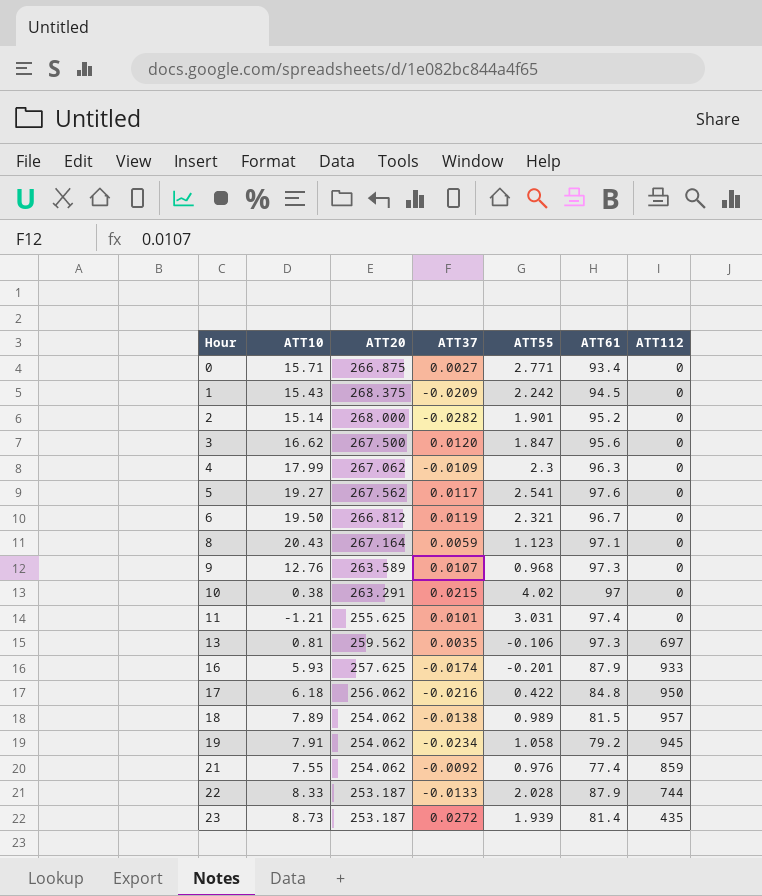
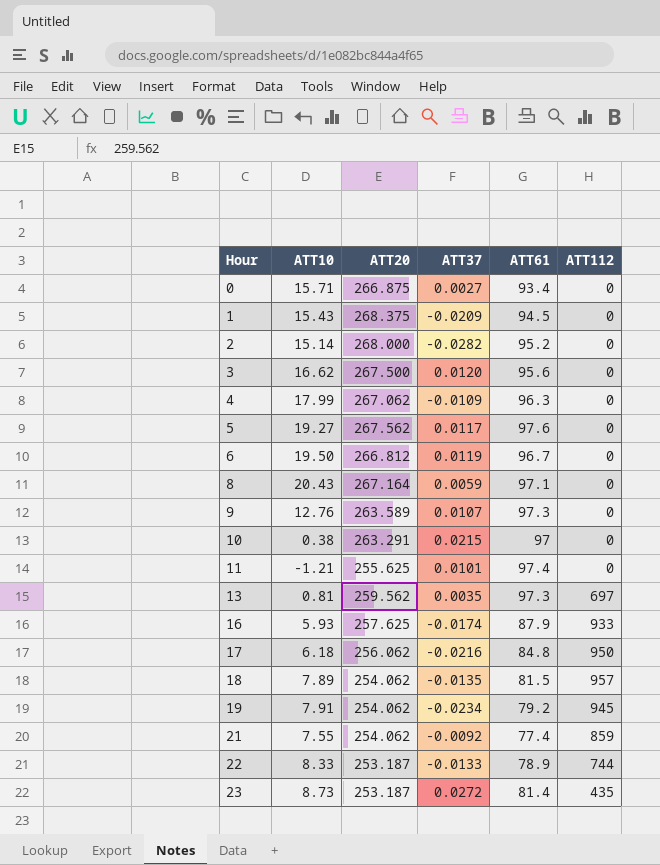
column ATT55 | position: 5 -> none
18 | ATT37: -0.0138 -> -0.0135
22 | ATT61: 87.9 -> 78.9

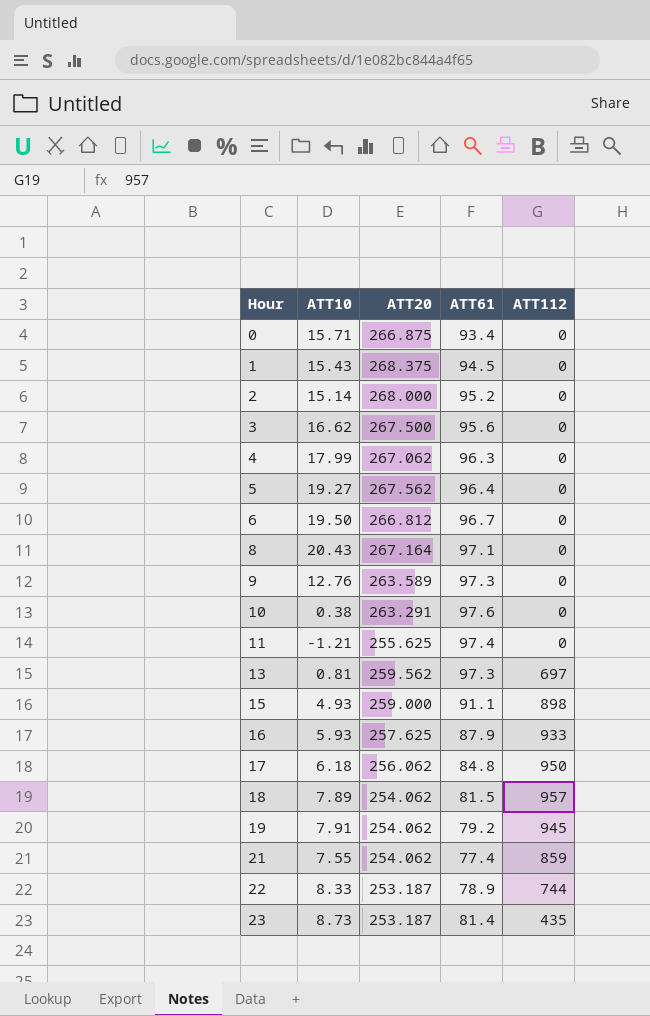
column ATT37 | position: 4 -> none
5 | ATT61: 97.6 -> 96.4
10 | ATT61: 97 -> 97.6
row 15: none -> 4.93 | 259.000 | 91.1 | 898

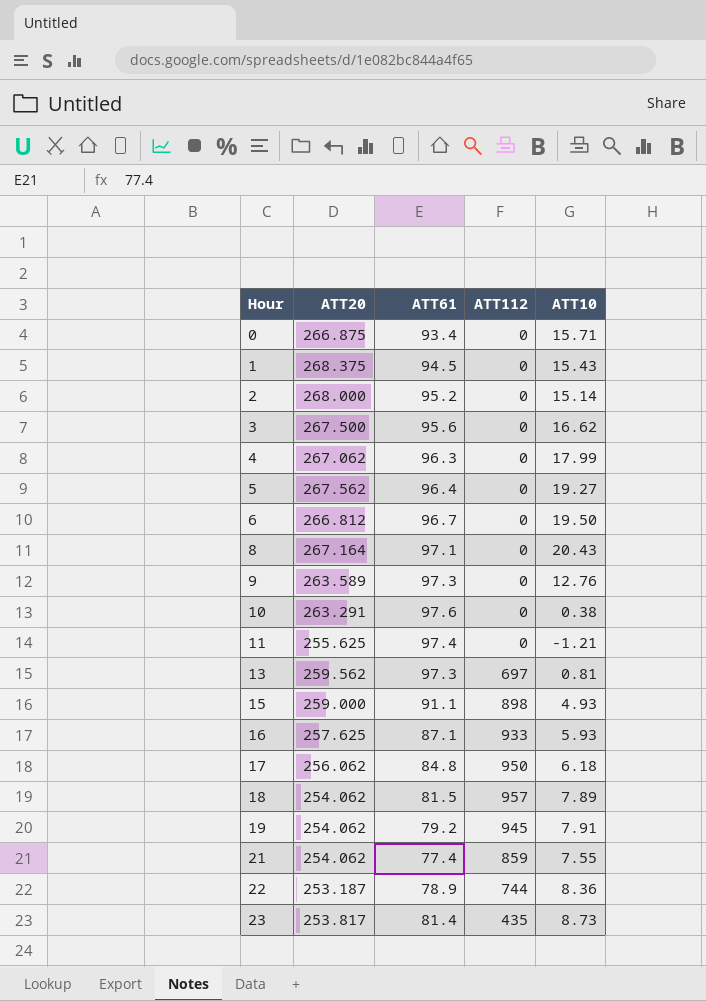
column ATT10 | position: 2 -> 5
16 | ATT61: 87.9 -> 87.1
22 | ATT10: 8.33 -> 8.36
23 | ATT20: 253.187 -> 253.817

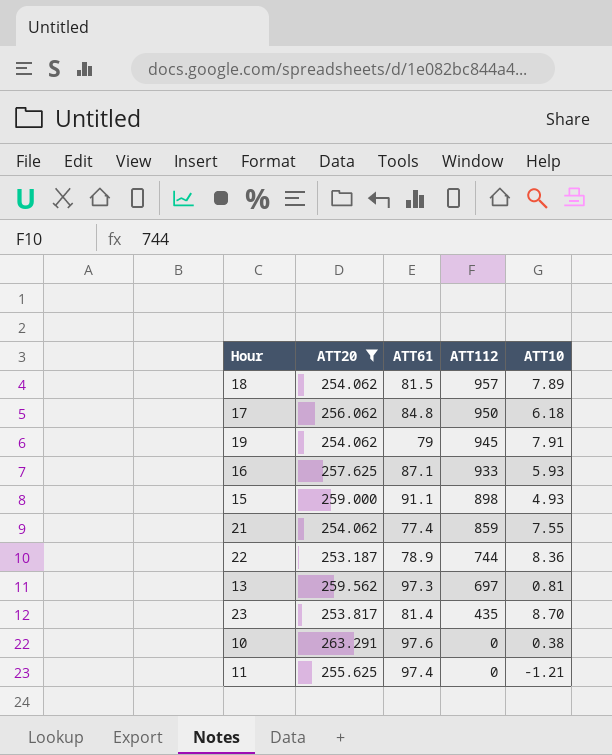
filter: none -> ATT20 <= 263.291
row order: Hour ascending -> ATT112 descending
19 | ATT61: 79.2 -> 79
23 | ATT10: 8.73 -> 8.70

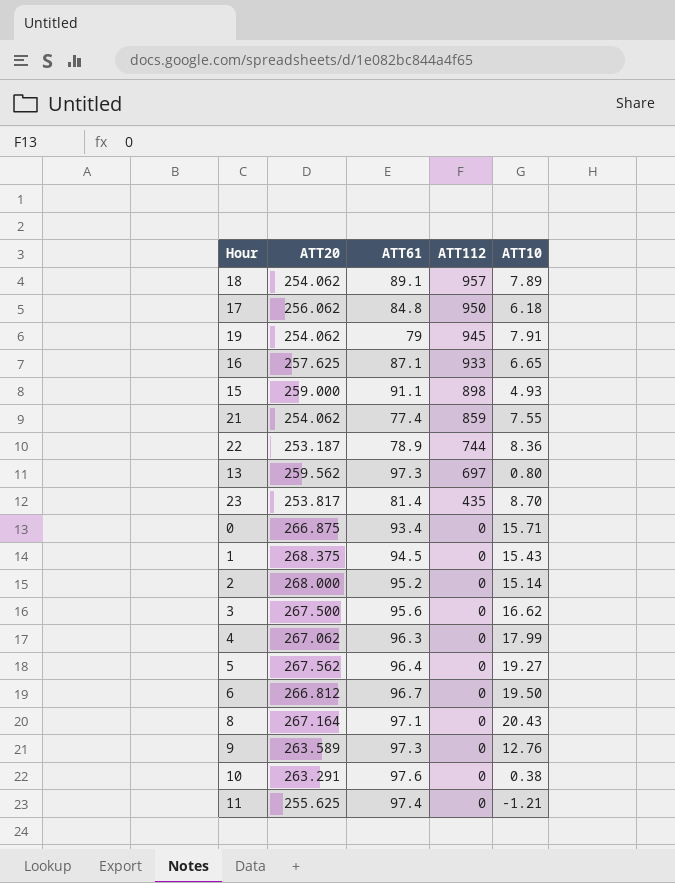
filter: ATT20 <= 263.291 -> none
18 | ATT61: 81.5 -> 89.1
16 | ATT10: 5.93 -> 6.65
13 | ATT10: 0.81 -> 0.80

